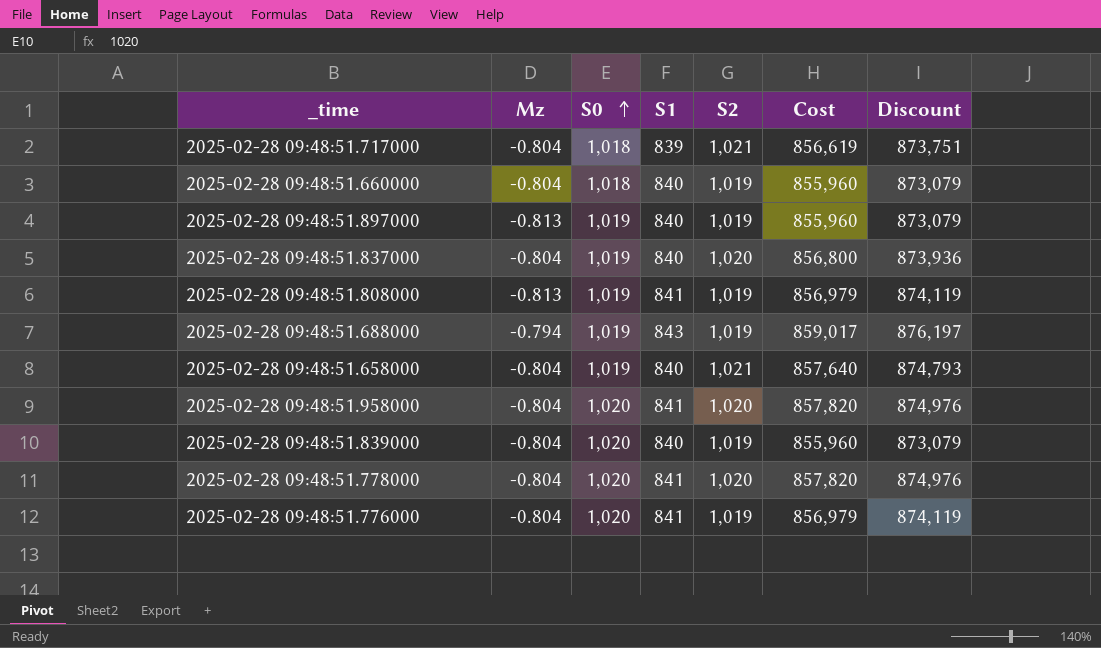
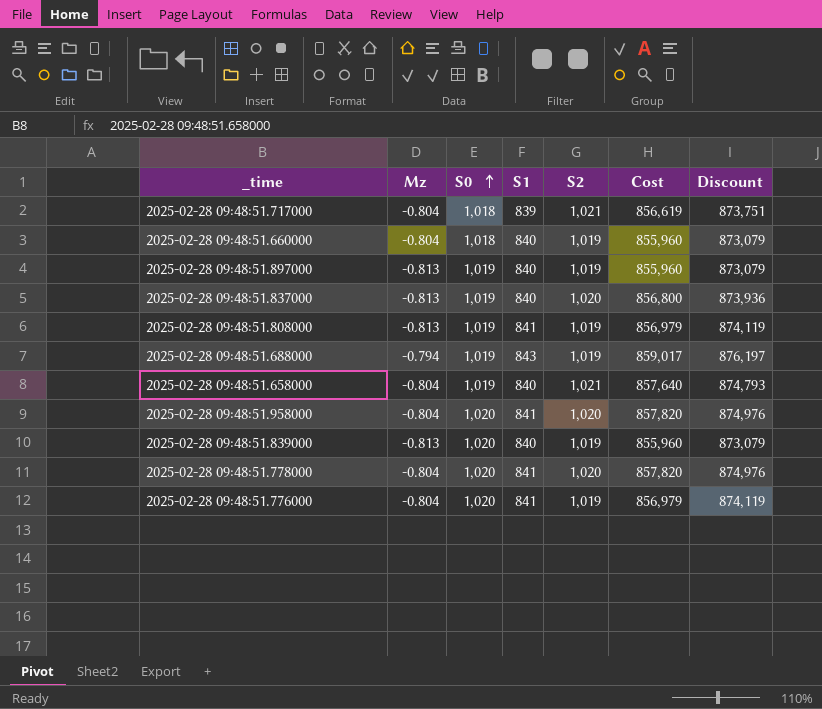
2025-02-28 09:48:51.837000 | Mz: -0.804 -> -0.813
2025-02-28 09:48:51.839000 | Mz: -0.804 -> -0.813

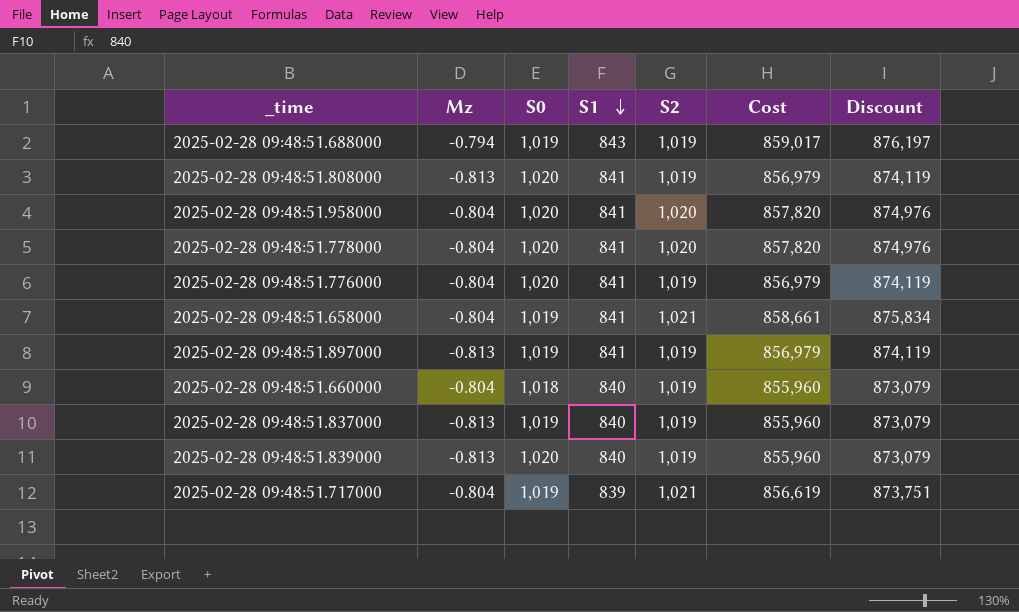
row order: S0 ascending -> S1 descending
2025-02-28 09:48:51.808000 | S0: 1,019 -> 1,020
2025-02-28 09:48:51.658000 | S1: 840 -> 841
2025-02-28 09:48:51.658000 | Cost: 857,640 -> 858,661
2025-02-28 09:48:51.658000 | Discount: 874,793 -> 875,834
2025-02-28 09:48:51.897000 | S1: 840 -> 841
2025-02-28 09:48:51.897000 | Cost: 855,960 -> 856,979
2025-02-28 09:48:51.897000 | Discount: 873,079 -> 874,119
2025-02-28 09:48:51.837000 | S2: 1,020 -> 1,019
2025-02-28 09:48:51.837000 | Cost: 856,800 -> 855,960
2025-02-28 09:48:51.837000 | Discount: 873,936 -> 873,079
2025-02-28 09:48:51.717000 | S0: 1,018 -> 1,019

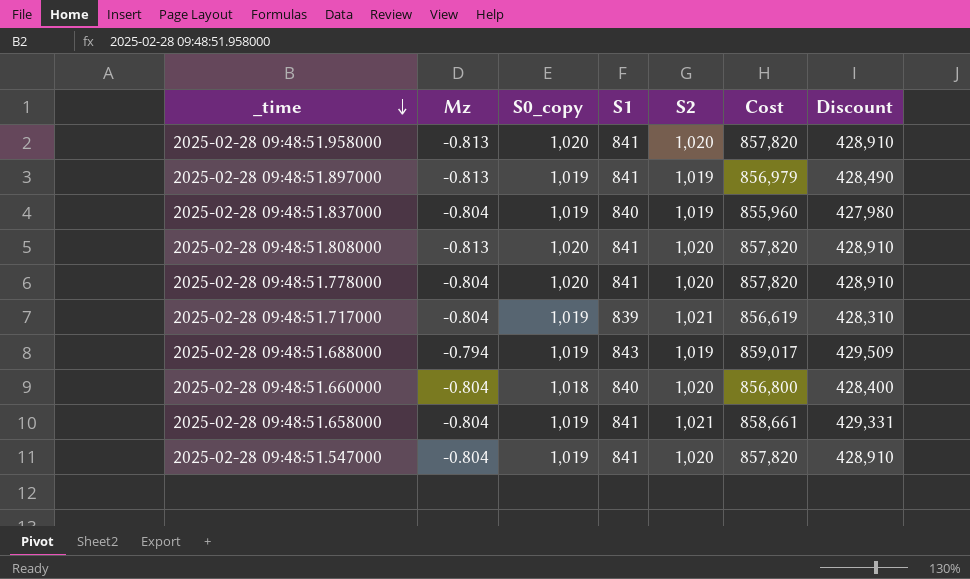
row order: S1 descending -> _time descending
column name: S0 -> S0_copy
column Discount | formula: [Cost] * 1.02 -> [Cost] * 0.5
row 2025-02-28 09:48:51.776000: -0.804 | 1,020 | 841 | 1,019 | 856,979 | 874,119 -> none
row 2025-02-28 09:48:51.839000: -0.813 | 1,020 | 840 | 1,019 | 855,960 | 873,079 -> none
2025-02-28 09:48:51.958000 | Mz: -0.804 -> -0.813
2025-02-28 09:48:51.837000 | Mz: -0.813 -> -0.804
2025-02-28 09:48:51.808000 | S2: 1,019 -> 1,020
2025-02-28 09:48:51.808000 | Cost: 856,979 -> 857,820
2025-02-28 09:48:51.660000 | S2: 1,019 -> 1,020
2025-02-28 09:48:51.660000 | Cost: 855,960 -> 856,800
row 2025-02-28 09:48:51.547000: none -> -0.804 | 1,019 | 841 | 1,020 | 857,820 | 428,910

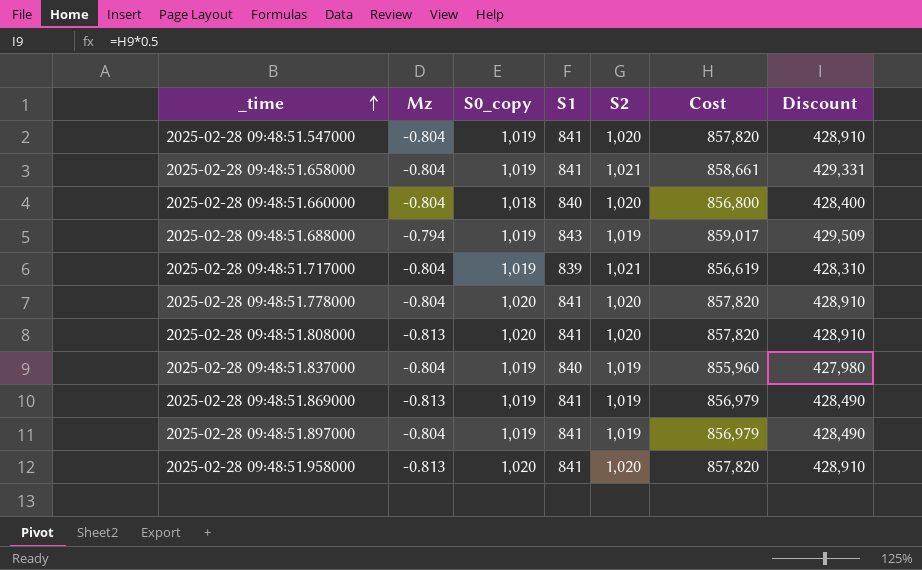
row order: _time descending -> _time ascending
row 2025-02-28 09:48:51.869000: none -> -0.813 | 1,019 | 841 | 1,019 | 856,979 | 428,490
2025-02-28 09:48:51.897000 | Mz: -0.813 -> -0.804

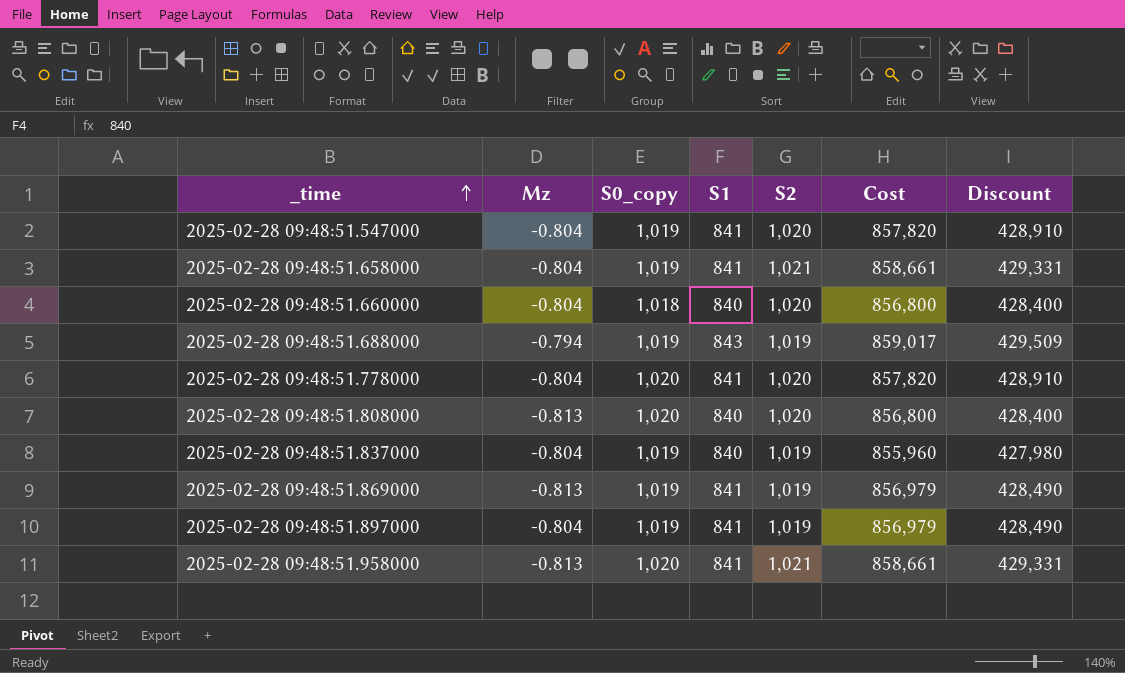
row 2025-02-28 09:48:51.717000: -0.804 | 1,019 | 839 | 1,021 | 856,619 | 428,310 -> none
2025-02-28 09:48:51.808000 | S1: 841 -> 840
2025-02-28 09:48:51.808000 | Cost: 857,820 -> 856,800
2025-02-28 09:48:51.808000 | Discount: 428,910 -> 428,400
2025-02-28 09:48:51.958000 | S2: 1,020 -> 1,021
2025-02-28 09:48:51.958000 | Cost: 857,820 -> 858,661
2025-02-28 09:48:51.958000 | Discount: 428,910 -> 429,331

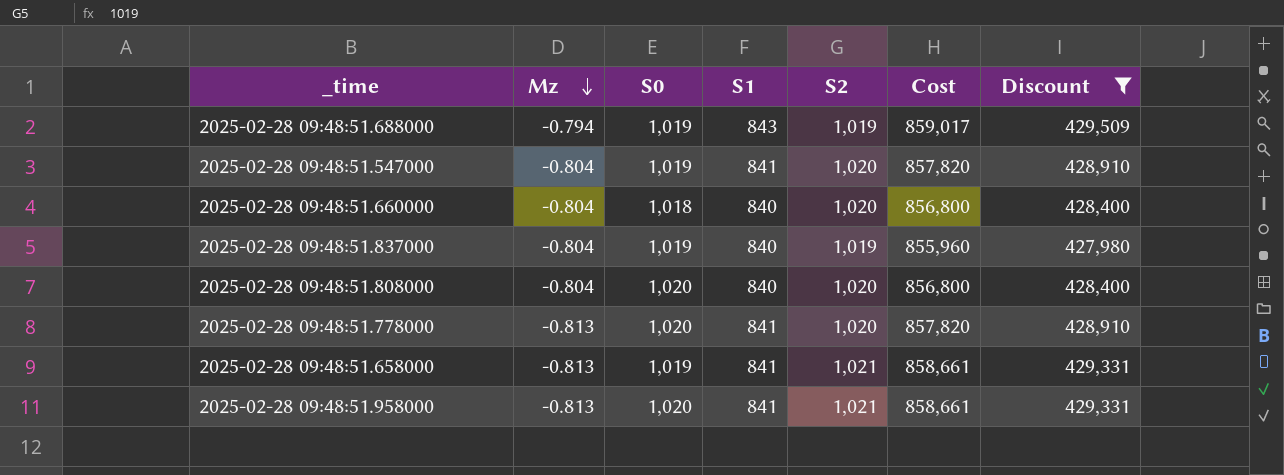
filter: none -> Discount != 428,490
row order: _time ascending -> Mz descending
column name: S0_copy -> S0
2025-02-28 09:48:51.808000 | Mz: -0.813 -> -0.804
2025-02-28 09:48:51.778000 | Mz: -0.804 -> -0.813
2025-02-28 09:48:51.658000 | Mz: -0.804 -> -0.813

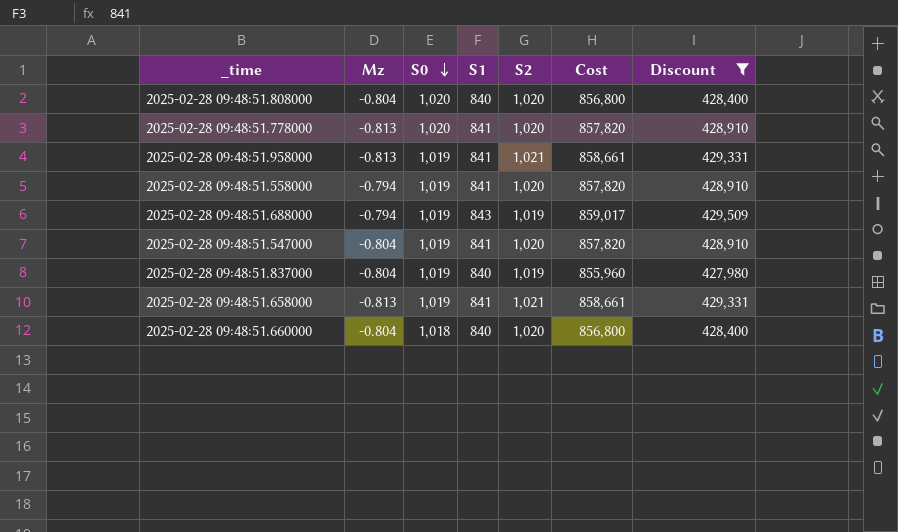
row order: Mz descending -> S0 descending
2025-02-28 09:48:51.958000 | S0: 1,020 -> 1,019
row 2025-02-28 09:48:51.558000: none -> -0.794 | 1,019 | 841 | 1,020 | 857,820 | 428,910

